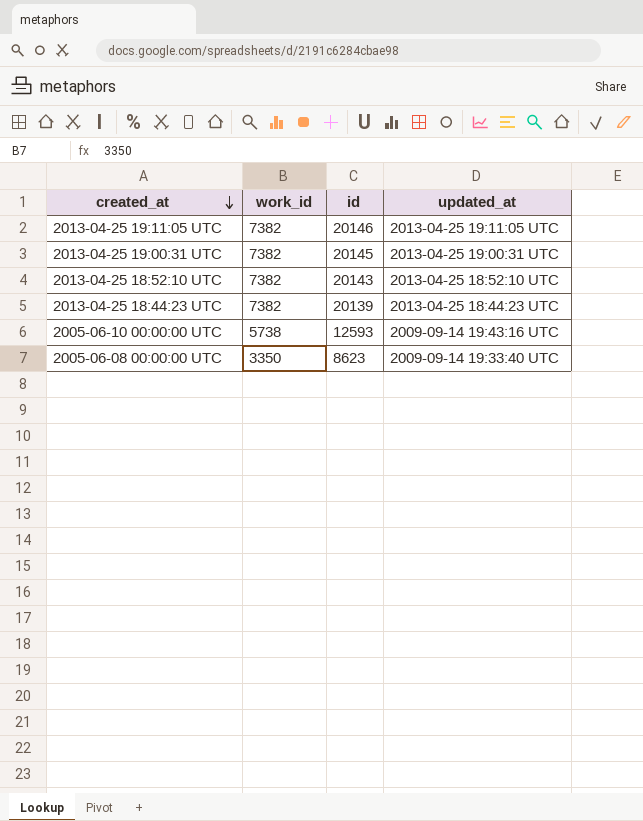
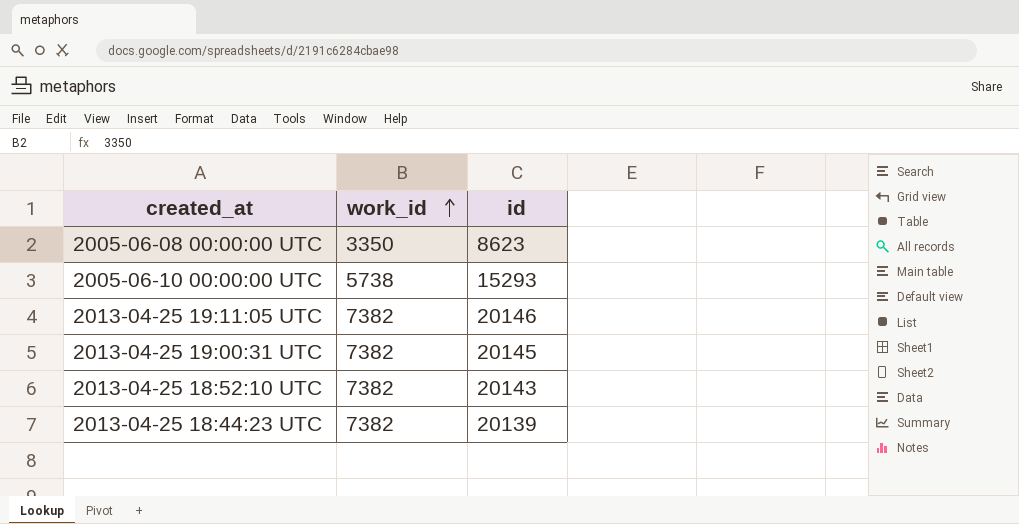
row order: created_at descending -> work_id ascending
column updated_at | position: 4 -> none
2005-06-10 00:00:00 UTC | id: 12593 -> 15293

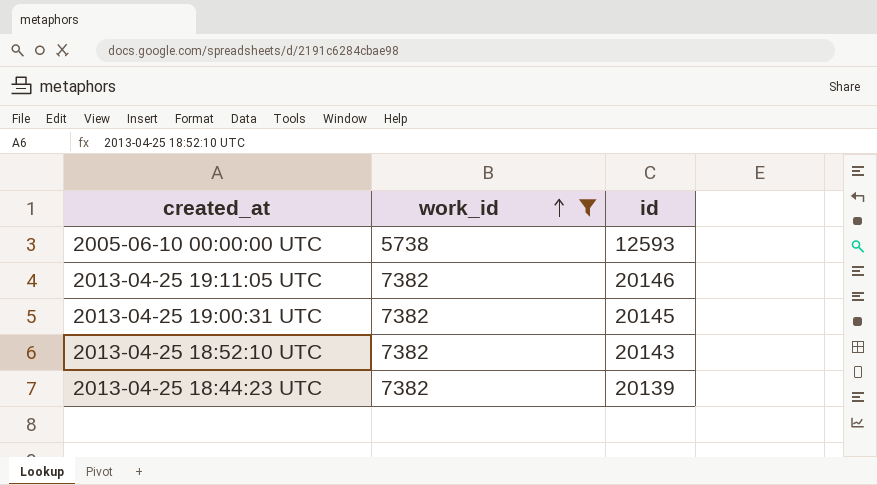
filter: none -> work_id != 3350
2005-06-10 00:00:00 UTC | id: 15293 -> 12593

